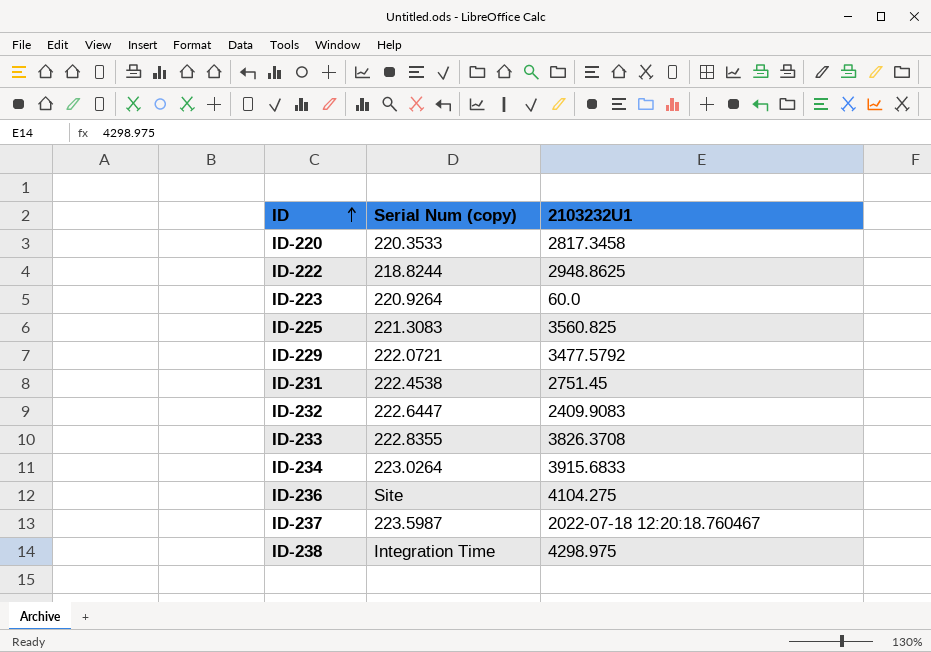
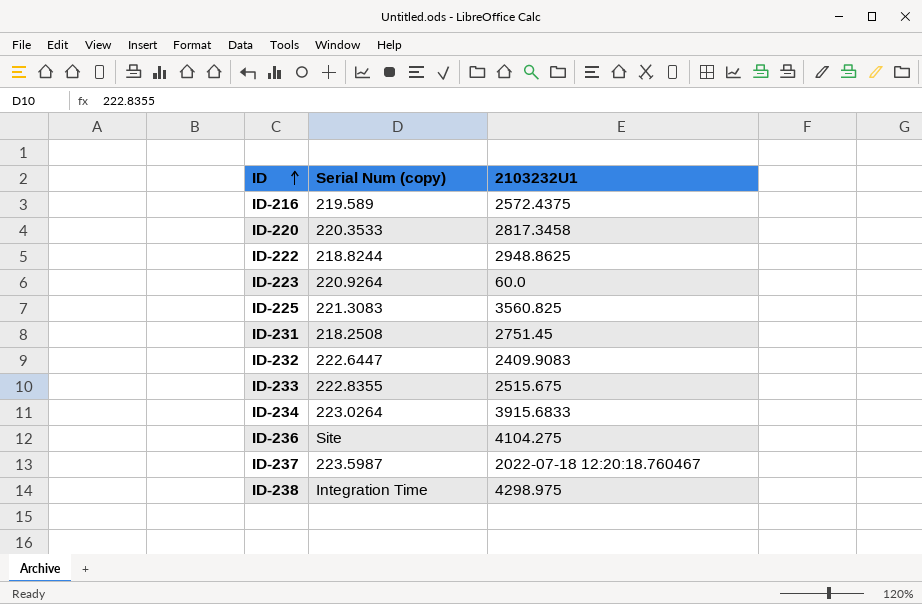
row ID-229: 222.0721 | 3477.5792 -> none
row ID-216: none -> 219.589 | 2572.4375
ID-231 | Serial Num (copy): 222.4538 -> 218.2508
ID-233 | 2103232U1: 3826.3708 -> 2515.675

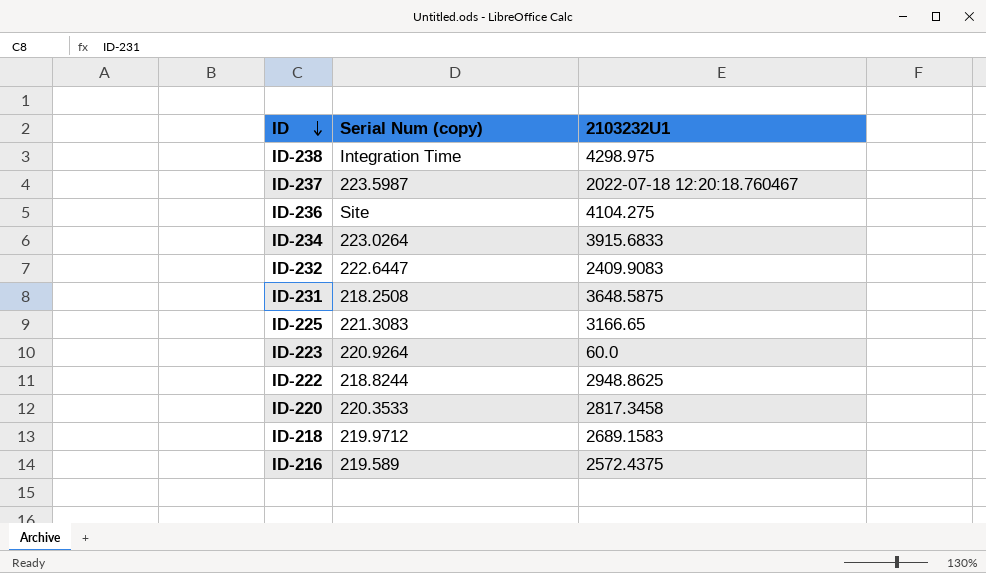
row order: ID ascending -> ID descending
row ID-233: 222.8355 | 2515.675 -> none
ID-231 | 2103232U1: 2751.45 -> 3648.5875
ID-225 | 2103232U1: 3560.825 -> 3166.65
row ID-218: none -> 219.9712 | 2689.1583

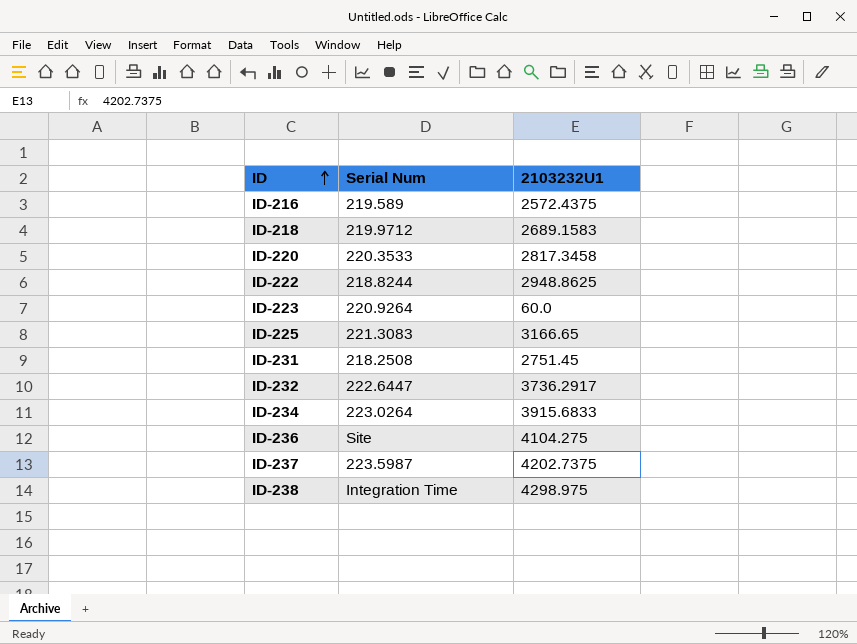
row order: ID descending -> ID ascending
column name: Serial Num (copy) -> Serial Num
ID-231 | 2103232U1: 3648.5875 -> 2751.45
ID-232 | 2103232U1: 2409.9083 -> 3736.2917
ID-237 | 2103232U1: 2022-07-18 12:20:18.760467 -> 4202.7375

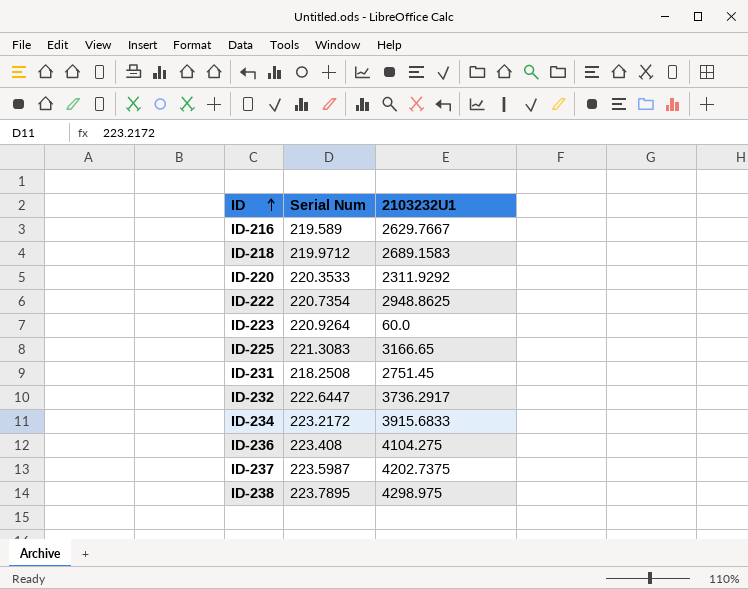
ID-216 | 2103232U1: 2572.4375 -> 2629.7667
ID-220 | 2103232U1: 2817.3458 -> 2311.9292
ID-222 | Serial Num: 218.8244 -> 220.7354
ID-234 | Serial Num: 223.0264 -> 223.2172
ID-236 | Serial Num: Site -> 223.408
ID-238 | Serial Num: Integration Time -> 223.7895

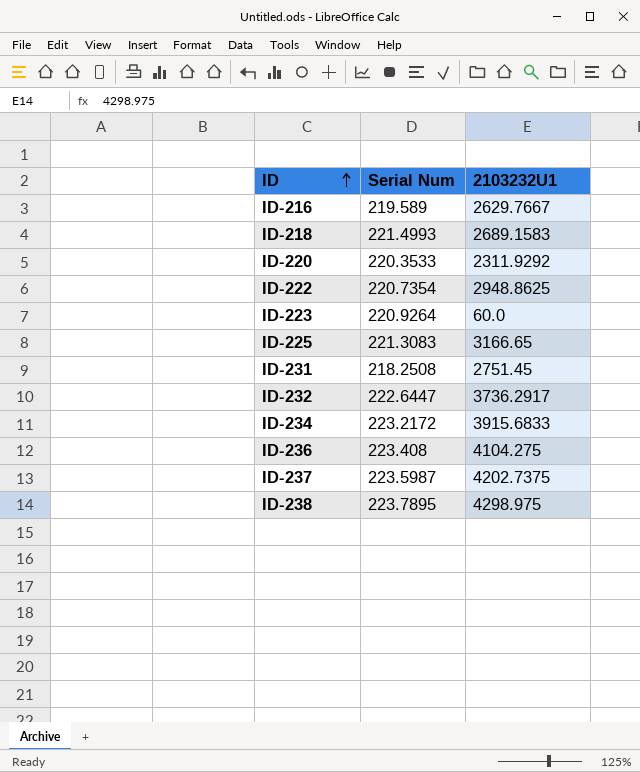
ID-218 | Serial Num: 219.9712 -> 221.4993

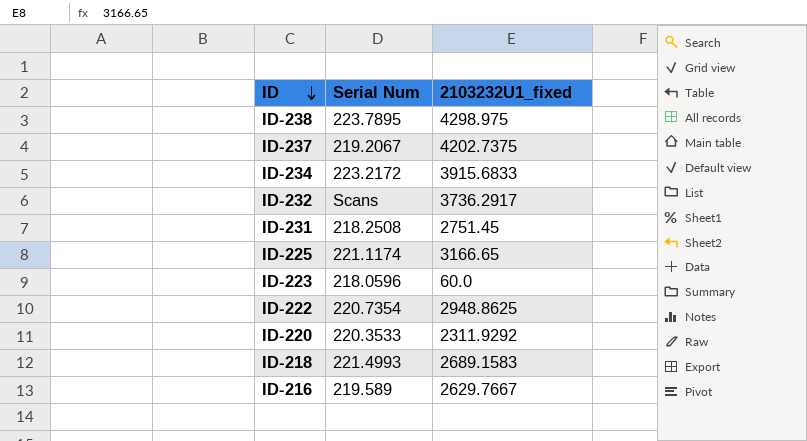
row order: ID ascending -> ID descending
column name: 2103232U1 -> 2103232U1_fixed
row ID-236: 223.408 | 4104.275 -> none
ID-237 | Serial Num: 223.5987 -> 219.2067
ID-232 | Serial Num: 222.6447 -> Scans
ID-225 | Serial Num: 221.3083 -> 221.1174
ID-223 | Serial Num: 220.9264 -> 218.0596

